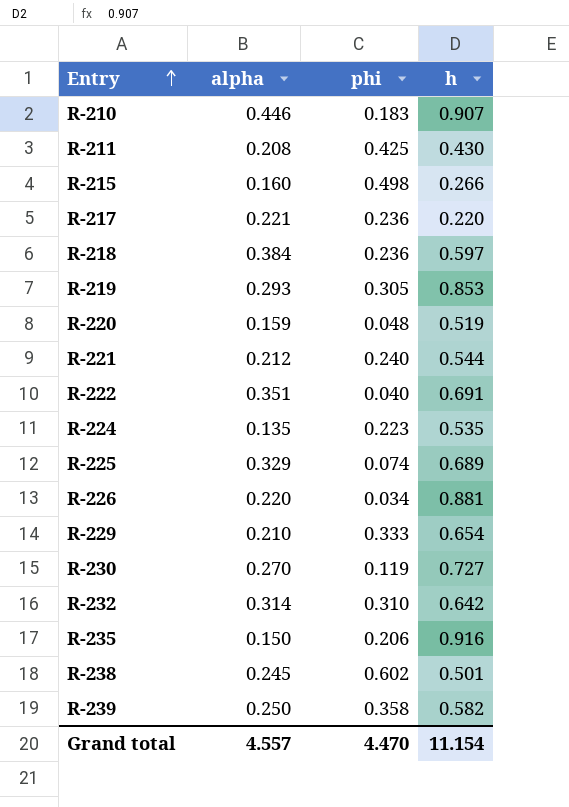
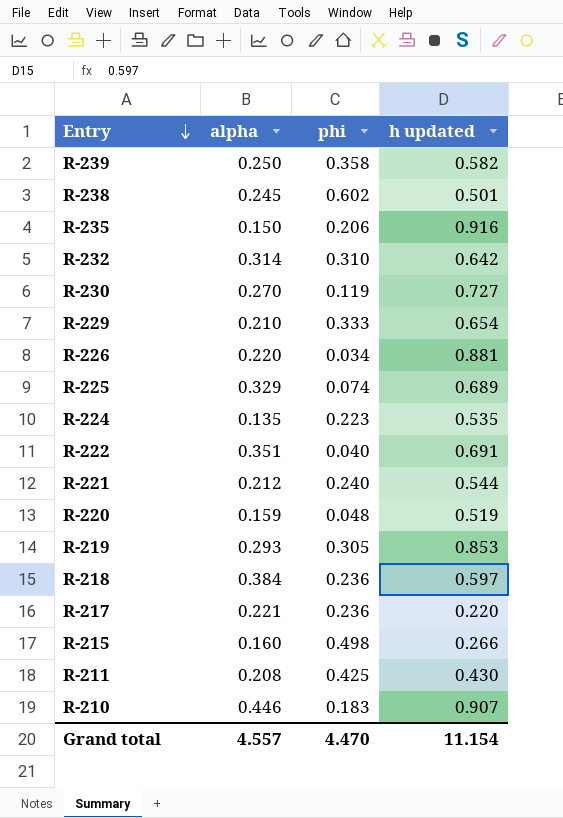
row order: Entry ascending -> Entry descending
column name: h -> h updated

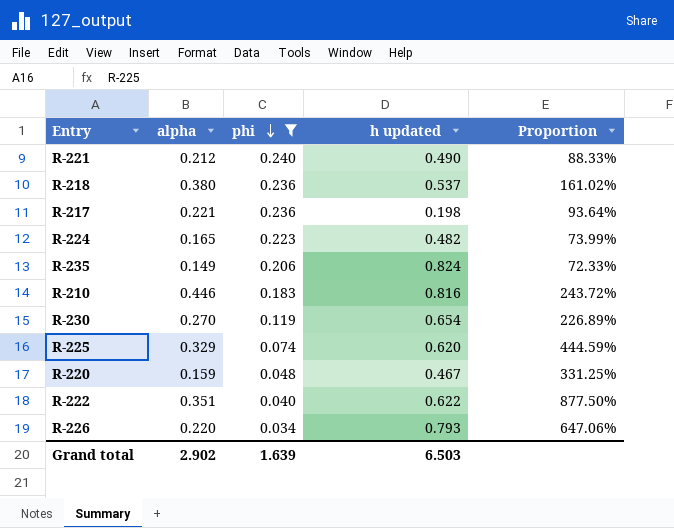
filter: none -> phi <= 0.240
row order: Entry descending -> phi descending
column Proportion | formula: none -> [alpha] / [phi]
R-221 | h updated: 0.544 -> 0.490
R-218 | alpha: 0.384 -> 0.380
R-218 | h updated: 0.597 -> 0.537
R-217 | h updated: 0.220 -> 0.198
R-224 | alpha: 0.135 -> 0.165
R-224 | h updated: 0.535 -> 0.482
R-235 | alpha: 0.150 -> 0.149
R-235 | h updated: 0.916 -> 0.824
R-210 | h updated: 0.907 -> 0.816
R-230 | h updated: 0.727 -> 0.654
R-225 | h updated: 0.689 -> 0.620
R-220 | h updated: 0.519 -> 0.467
R-222 | h updated: 0.691 -> 0.622
R-226 | h updated: 0.881 -> 0.793
Grand total | alpha: 4.557 -> 2.902
Grand total | phi: 4.470 -> 1.639
Grand total | h updated: 11.154 -> 6.503

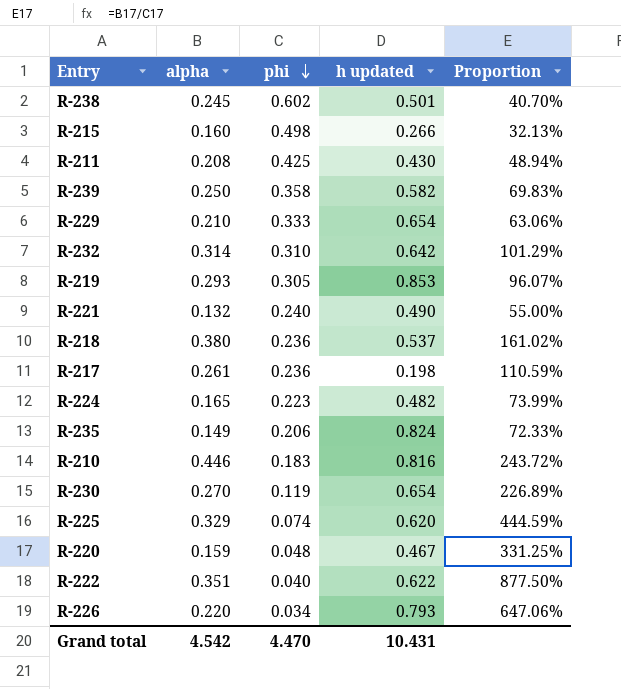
filter: phi <= 0.240 -> none
R-221 | alpha: 0.212 -> 0.132
R-221 | Proportion: 88.33% -> 55.00%
R-217 | alpha: 0.221 -> 0.261
R-217 | Proportion: 93.64% -> 110.59%
Grand total | alpha: 2.902 -> 4.542
Grand total | phi: 1.639 -> 4.470
Grand total | h updated: 6.503 -> 10.431

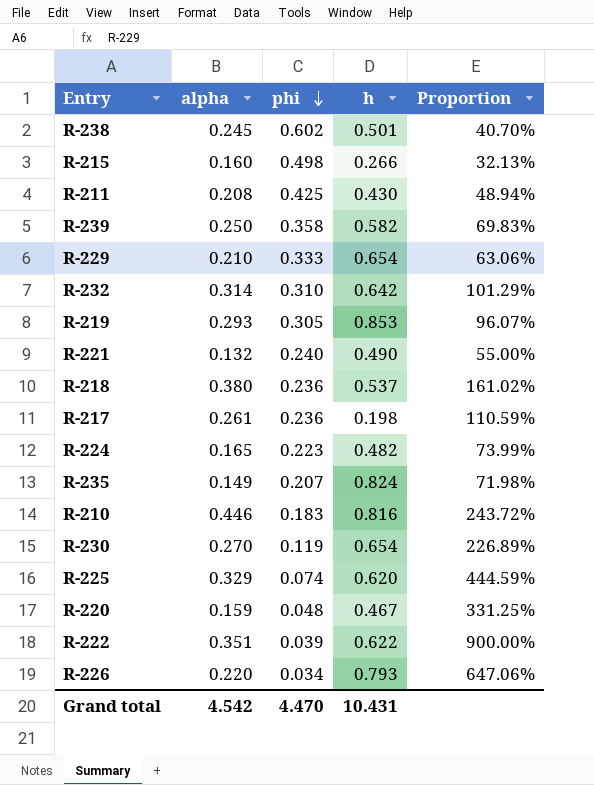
column name: h updated -> h
R-235 | phi: 0.206 -> 0.207
R-235 | Proportion: 72.33% -> 71.98%
R-222 | phi: 0.040 -> 0.039
R-222 | Proportion: 877.50% -> 900.00%

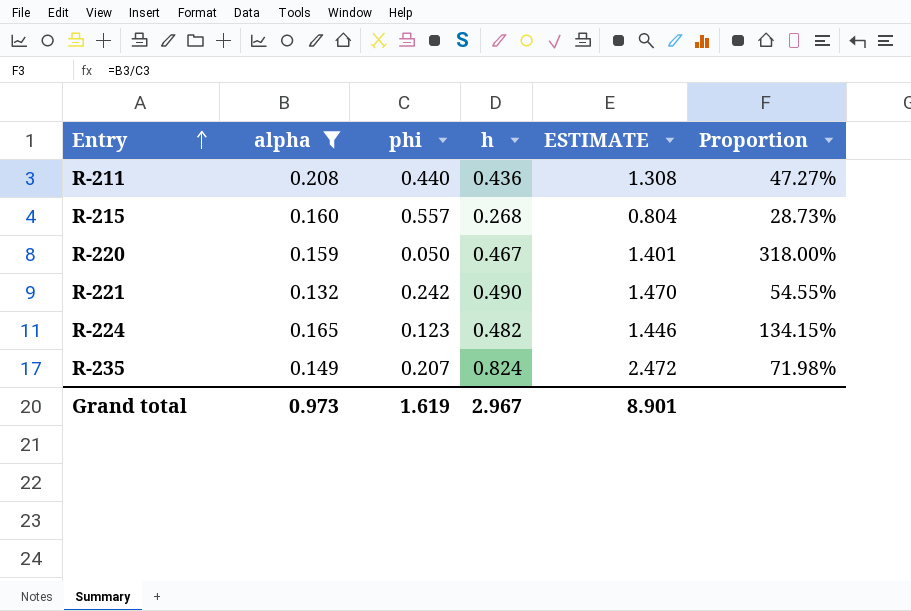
filter: none -> alpha <= 0.208
row order: phi descending -> Entry ascending
column ESTIMATE | formula: none -> [h] * 3
R-211 | phi: 0.425 -> 0.440
R-211 | h: 0.430 -> 0.436
R-211 | Proportion: 48.94% -> 47.27%
R-215 | phi: 0.498 -> 0.557
R-215 | h: 0.266 -> 0.268
R-215 | Proportion: 32.13% -> 28.73%
R-220 | phi: 0.048 -> 0.050
R-220 | Proportion: 331.25% -> 318.00%
R-221 | phi: 0.240 -> 0.242
R-221 | Proportion: 55.00% -> 54.55%
R-224 | phi: 0.223 -> 0.123
R-224 | Proportion: 73.99% -> 134.15%
Grand total | alpha: 4.542 -> 0.973
Grand total | phi: 4.470 -> 1.619
Grand total | h: 10.431 -> 2.967

